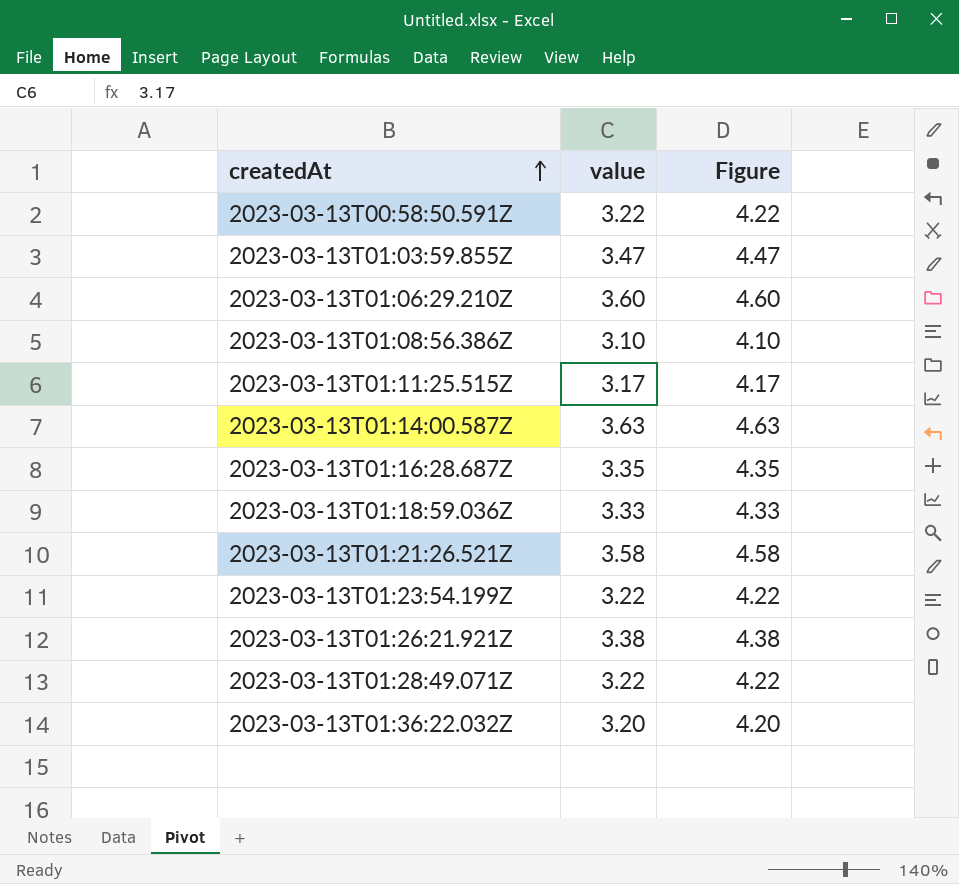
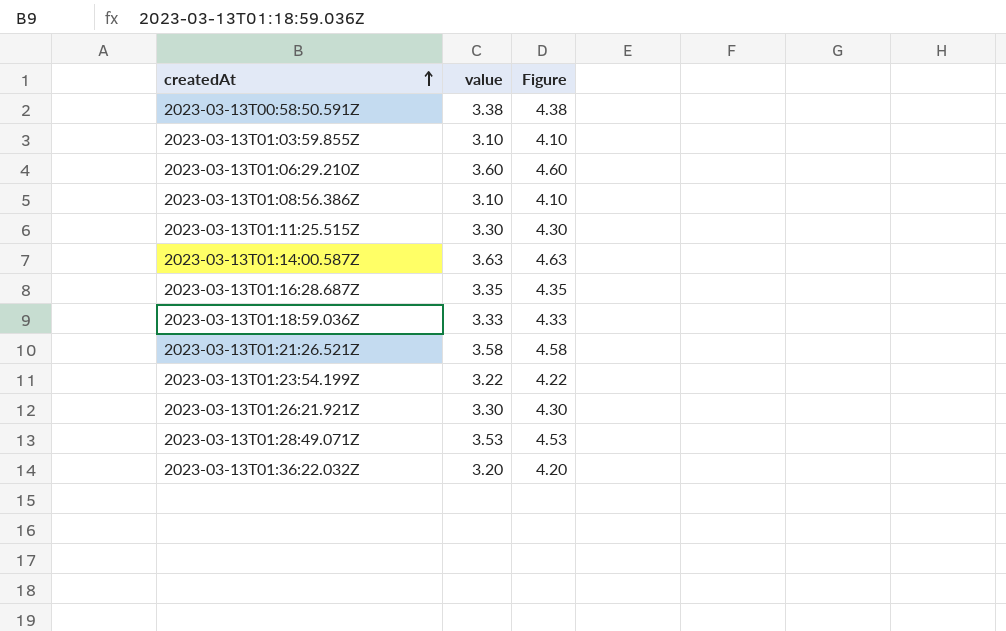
2023-03-13T00:58:50.591Z | value: 3.22 -> 3.38
2023-03-13T00:58:50.591Z | Figure: 4.22 -> 4.38
2023-03-13T01:03:59.855Z | value: 3.47 -> 3.10
2023-03-13T01:03:59.855Z | Figure: 4.47 -> 4.10
2023-03-13T01:11:25.515Z | value: 3.17 -> 3.30
2023-03-13T01:11:25.515Z | Figure: 4.17 -> 4.30
2023-03-13T01:26:21.921Z | value: 3.38 -> 3.30
2023-03-13T01:26:21.921Z | Figure: 4.38 -> 4.30
2023-03-13T01:28:49.071Z | value: 3.22 -> 3.53
2023-03-13T01:28:49.071Z | Figure: 4.22 -> 4.53

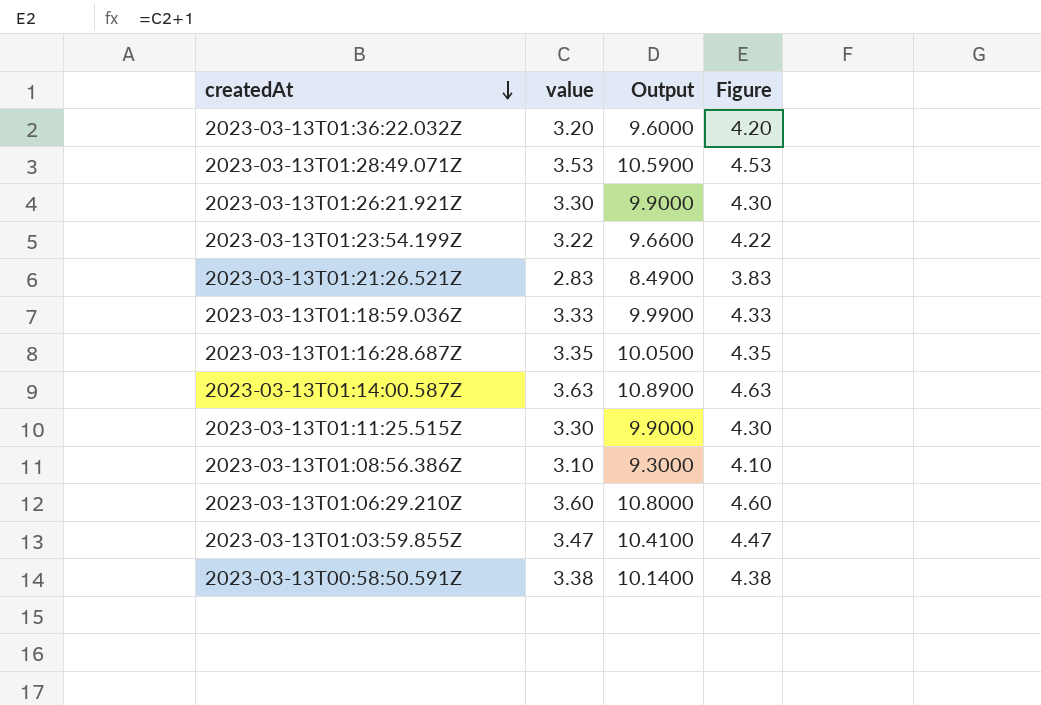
row order: createdAt ascending -> createdAt descending
column Output | formula: none -> [value] * 3
2023-03-13T01:21:26.521Z | value: 3.58 -> 2.83
2023-03-13T01:21:26.521Z | Figure: 4.58 -> 3.83
2023-03-13T01:03:59.855Z | value: 3.10 -> 3.47
2023-03-13T01:03:59.855Z | Figure: 4.10 -> 4.47

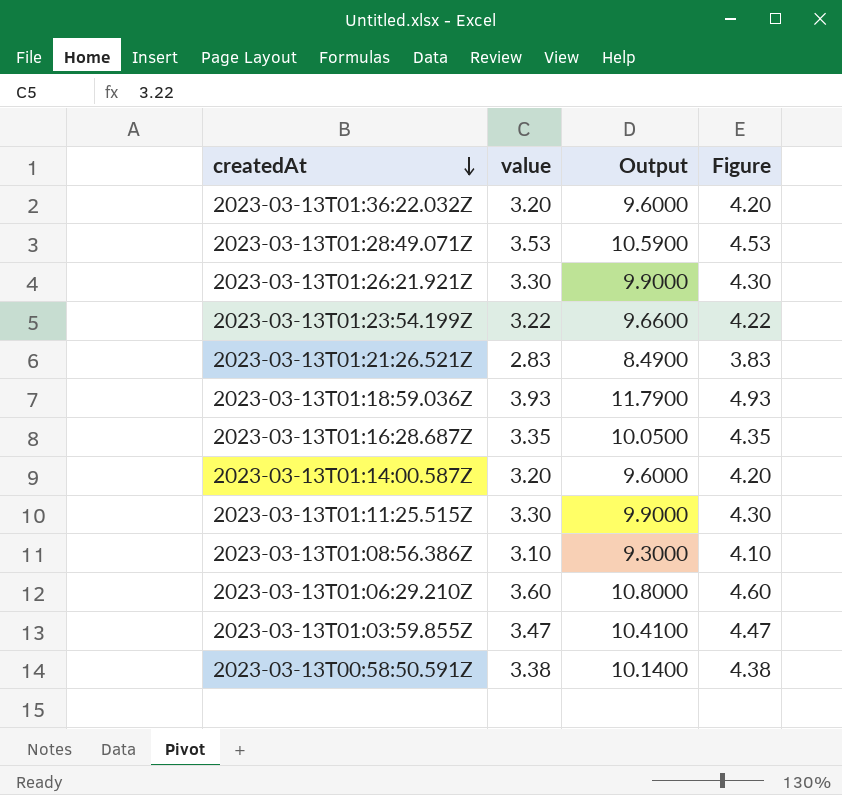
2023-03-13T01:18:59.036Z | value: 3.33 -> 3.93
2023-03-13T01:18:59.036Z | Output: 9.9900 -> 11.7900
2023-03-13T01:18:59.036Z | Figure: 4.33 -> 4.93
2023-03-13T01:14:00.587Z | value: 3.63 -> 3.20
2023-03-13T01:14:00.587Z | Output: 10.8900 -> 9.6000
2023-03-13T01:14:00.587Z | Figure: 4.63 -> 4.20

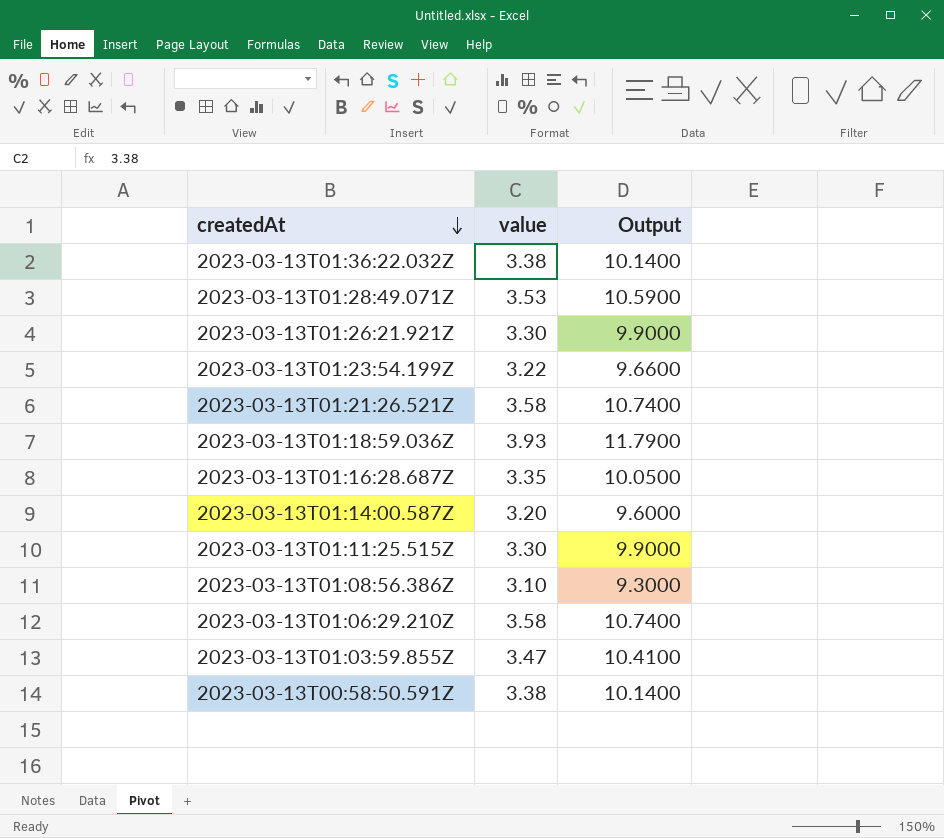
column Figure | formula: [value] + 1 -> none
2023-03-13T01:36:22.032Z | value: 3.20 -> 3.38
2023-03-13T01:36:22.032Z | Output: 9.6000 -> 10.1400
2023-03-13T01:21:26.521Z | value: 2.83 -> 3.58
2023-03-13T01:21:26.521Z | Output: 8.4900 -> 10.7400
2023-03-13T01:06:29.210Z | value: 3.60 -> 3.58
2023-03-13T01:06:29.210Z | Output: 10.8000 -> 10.7400

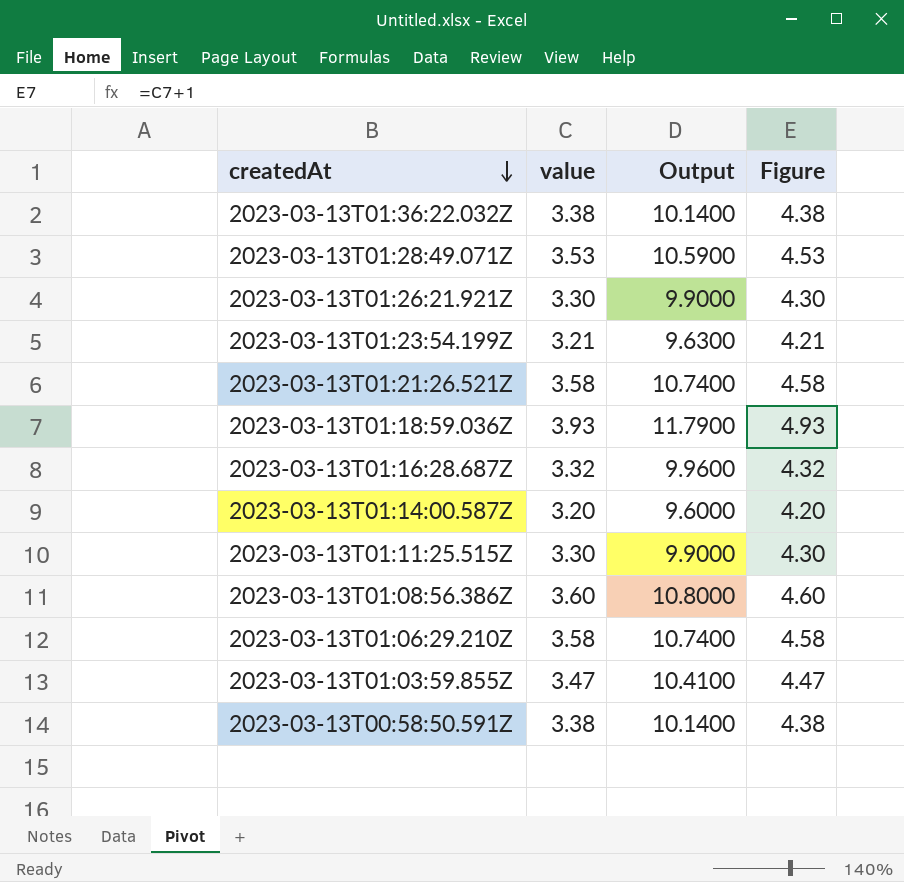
column Figure | formula: none -> [value] + 1
2023-03-13T01:23:54.199Z | value: 3.22 -> 3.21
2023-03-13T01:23:54.199Z | Output: 9.6600 -> 9.6300
2023-03-13T01:16:28.687Z | value: 3.35 -> 3.32
2023-03-13T01:16:28.687Z | Output: 10.0500 -> 9.9600
2023-03-13T01:08:56.386Z | value: 3.10 -> 3.60
2023-03-13T01:08:56.386Z | Output: 9.3000 -> 10.8000

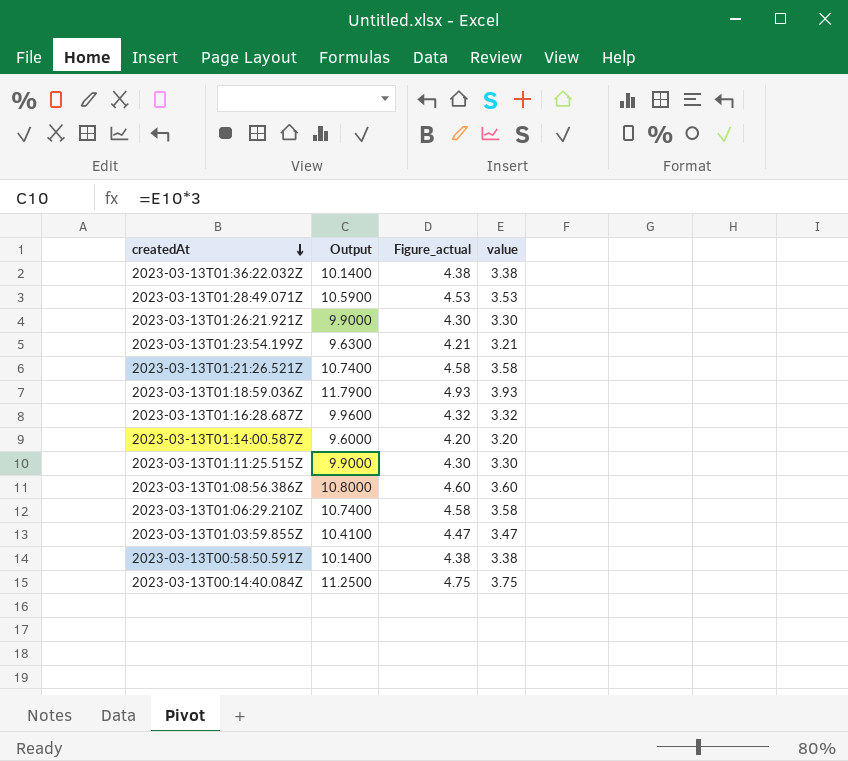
column name: Figure -> Figure_actual
column value | position: 2 -> 4
row 2023-03-13T00:14:40.084Z: none -> 11.2500 | 4.75 | 3.75

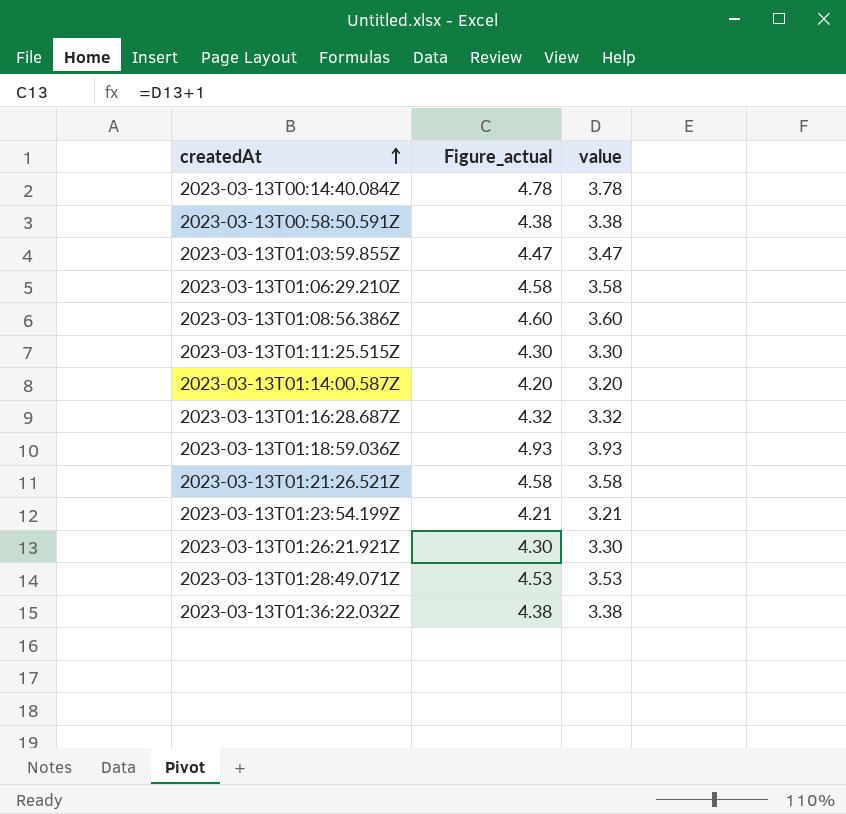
row order: createdAt descending -> createdAt ascending
column Output | formula: [value] * 3 -> none
2023-03-13T00:14:40.084Z | Figure_actual: 4.75 -> 4.78
2023-03-13T00:14:40.084Z | value: 3.75 -> 3.78

